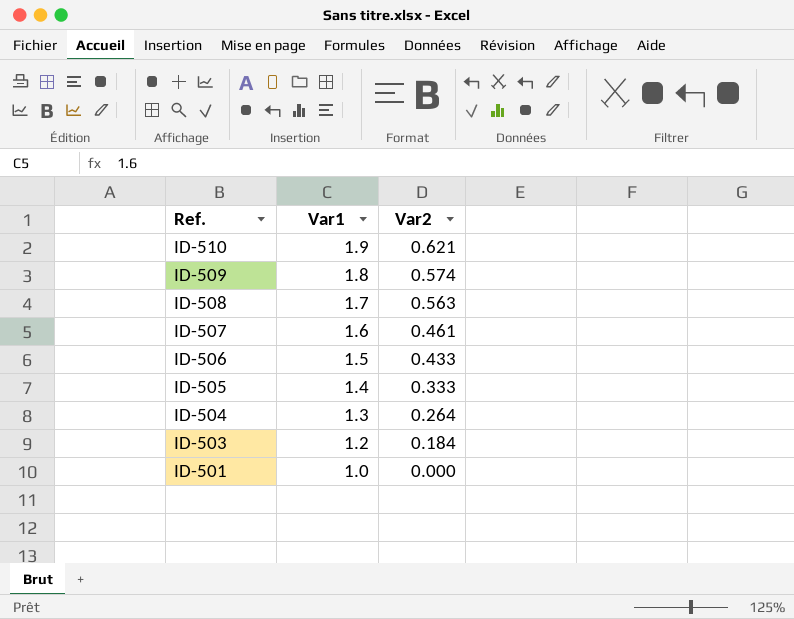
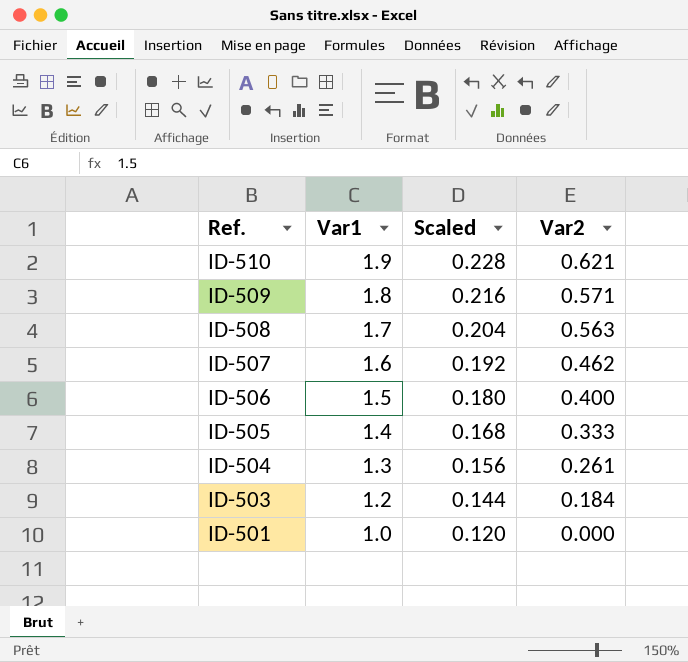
column Scaled | formula: none -> [Var1] * 0.12
ID-509 | Var2: 0.574 -> 0.571
ID-507 | Var2: 0.461 -> 0.462
ID-506 | Var2: 0.433 -> 0.400
ID-504 | Var2: 0.264 -> 0.261

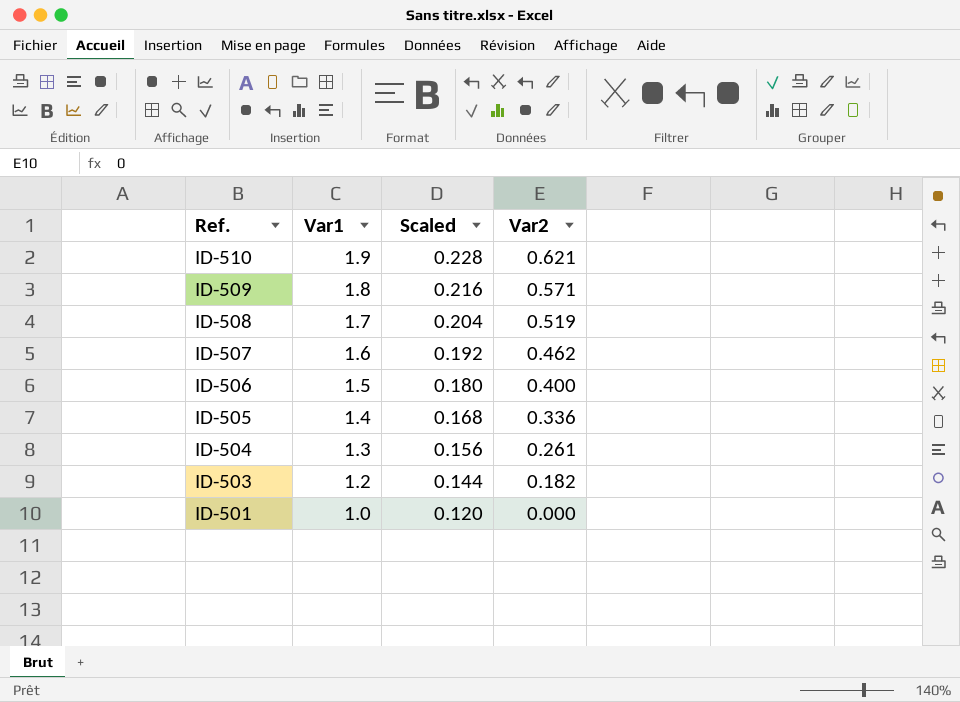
ID-508 | Var2: 0.563 -> 0.519
ID-505 | Var2: 0.333 -> 0.336
ID-503 | Var2: 0.184 -> 0.182

